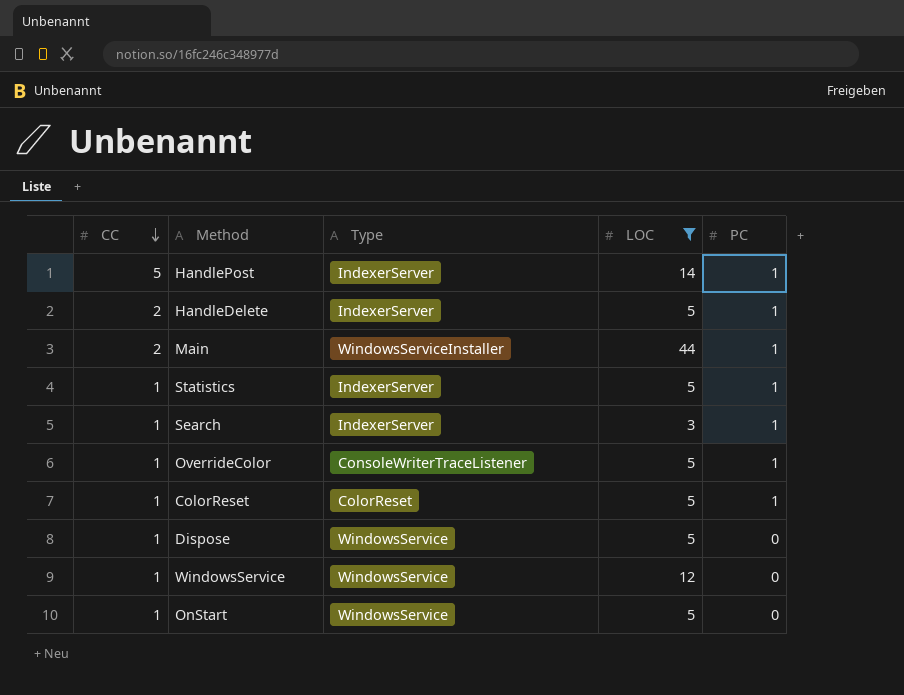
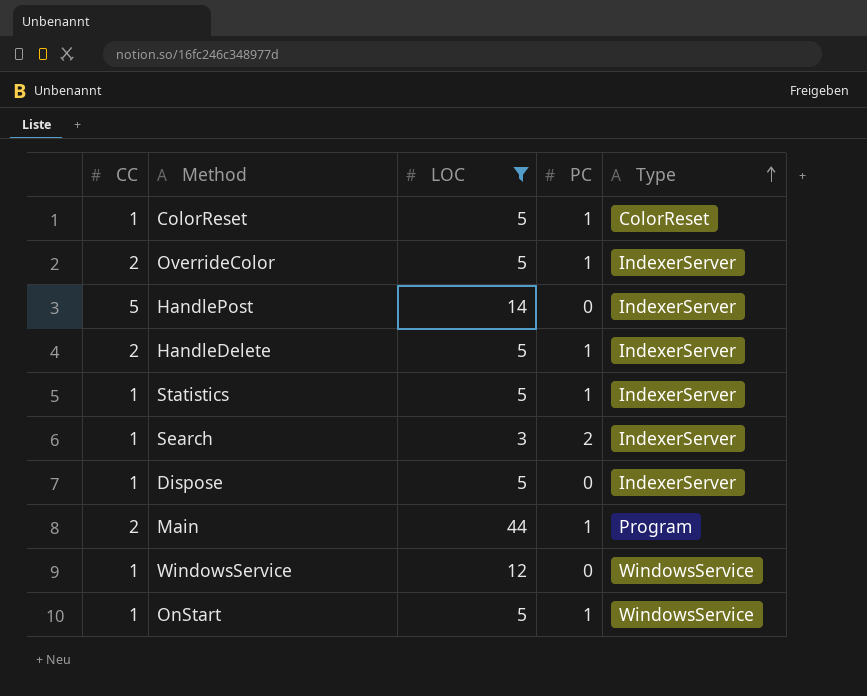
row order: CC descending -> Type ascending
column Type | position: 3 -> 5
OverrideColor | CC: 1 -> 2
OverrideColor | Type: ConsoleWriterTraceListener -> IndexerServer
HandlePost | PC: 1 -> 0
Search | PC: 1 -> 2
Dispose | Type: WindowsService -> IndexerServer
Main | Type: WindowsServiceInstaller -> Program
OnStart | PC: 0 -> 1

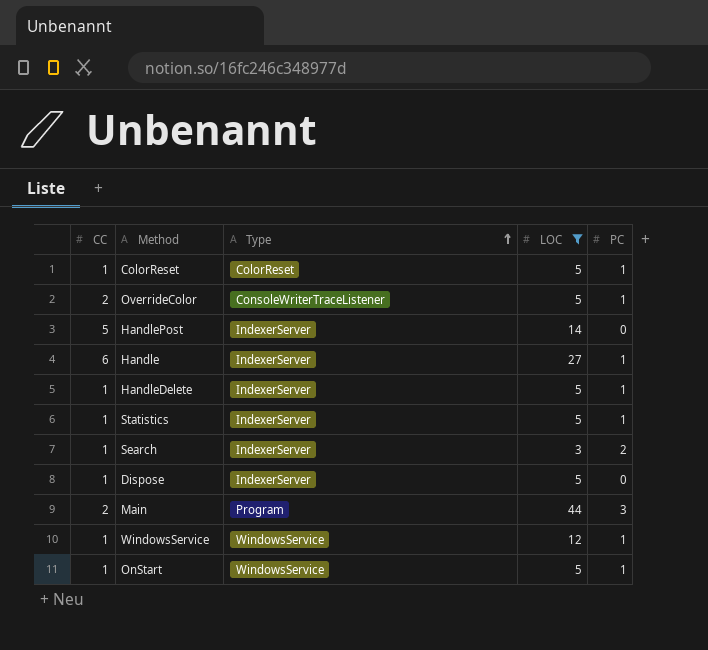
column Type | position: 5 -> 3
OverrideColor | Type: IndexerServer -> ConsoleWriterTraceListener
row Handle: none -> 6 | IndexerServer | 27 | 1
HandleDelete | CC: 2 -> 1
Main | PC: 1 -> 3
WindowsService | PC: 0 -> 1

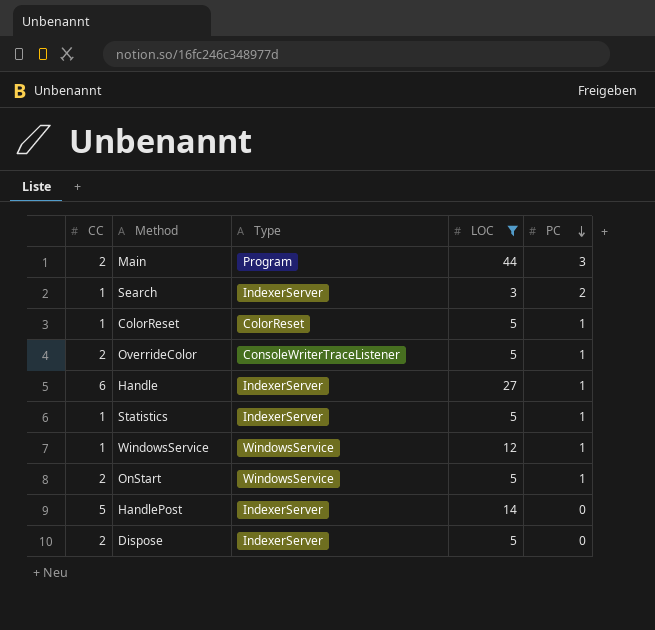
row order: Type ascending -> PC descending
row HandleDelete: 1 | IndexerServer | 5 | 1 -> none
OnStart | CC: 1 -> 2
Dispose | CC: 1 -> 2

